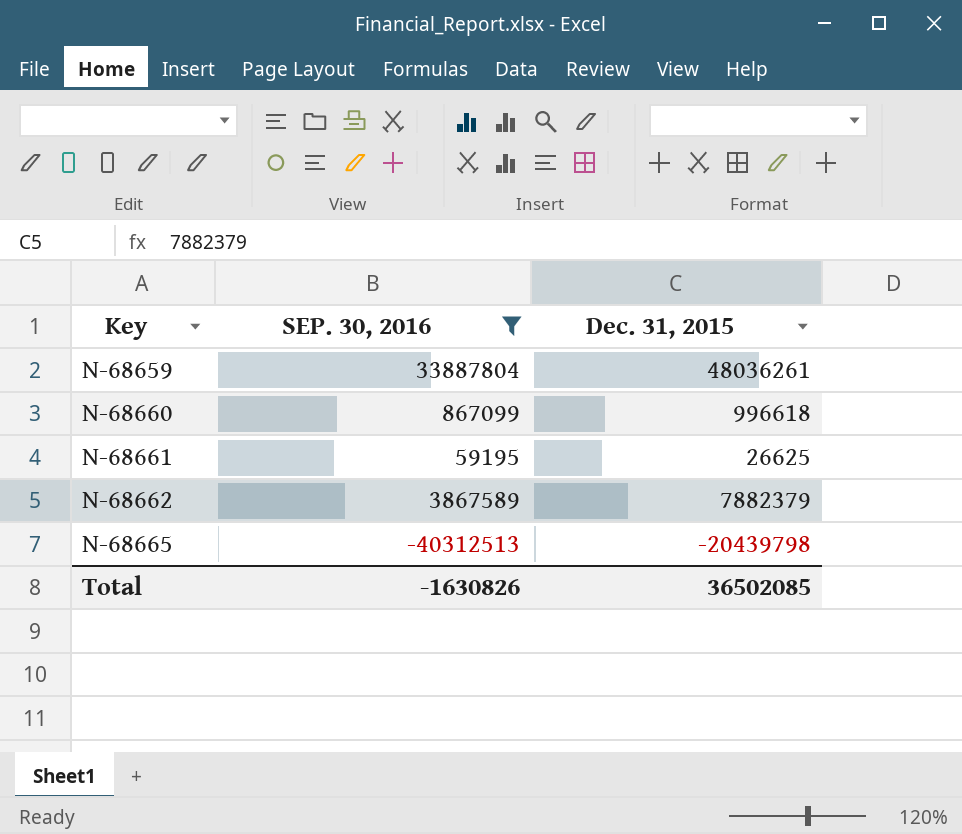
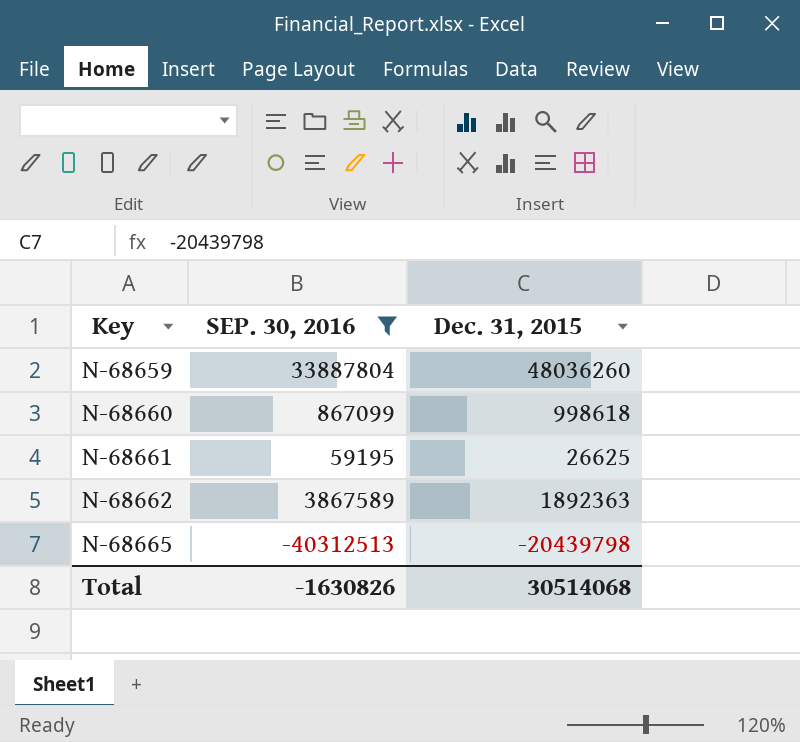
N-68659 | Dec. 31, 2015: 48036261 -> 48036260
N-68660 | Dec. 31, 2015: 996618 -> 998618
N-68662 | Dec. 31, 2015: 7882379 -> 1892363
Total | Dec. 31, 2015: 36502085 -> 30514068

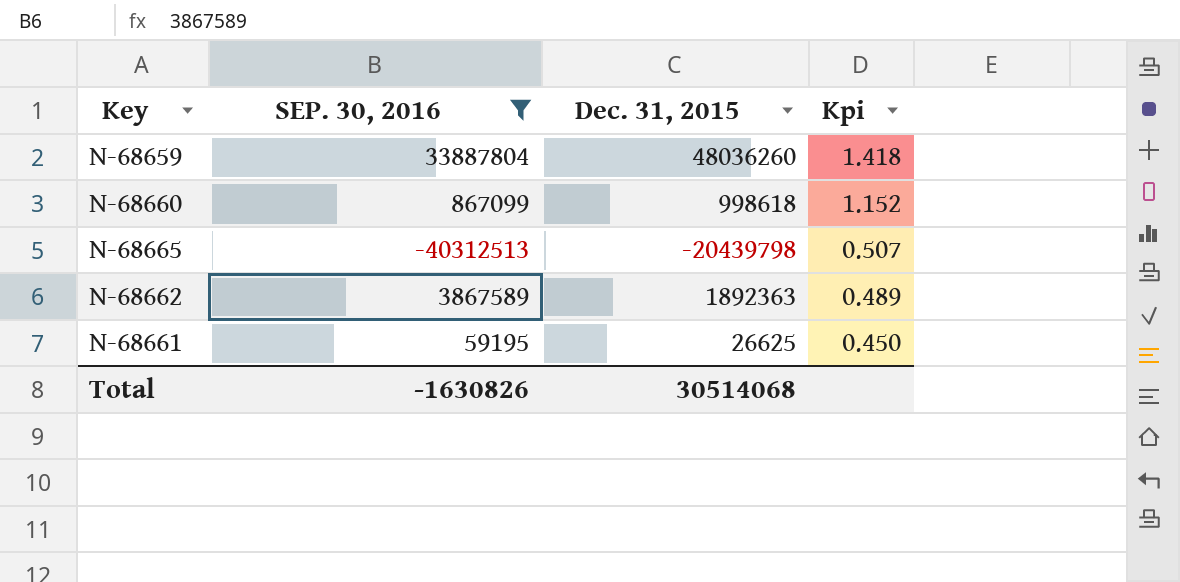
row order: Key ascending -> Kpi descending
column Kpi | formula: none -> [Dec. 31, 2015] / [SEP. 30, 2016]

